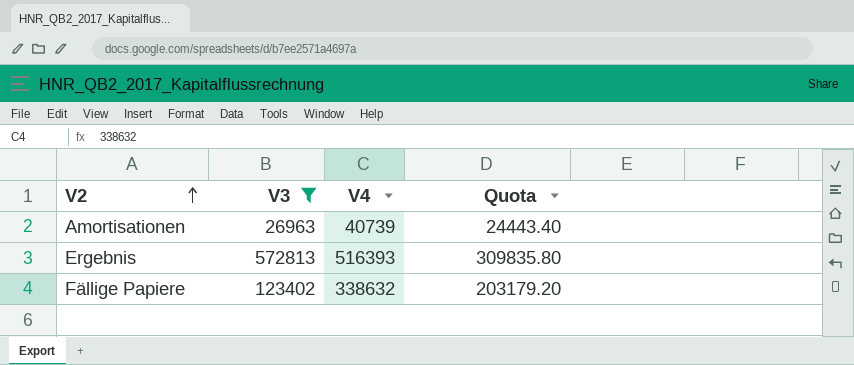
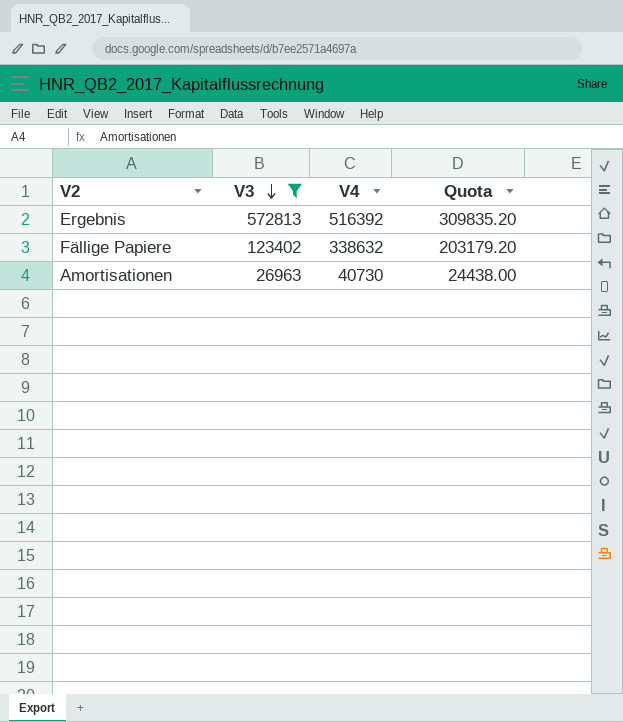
row order: V2 ascending -> V3 descending
Ergebnis | V4: 516393 -> 516392
Ergebnis | Quota: 309835.80 -> 309835.20
Amortisationen | V4: 40739 -> 40730
Amortisationen | Quota: 24443.40 -> 24438.00

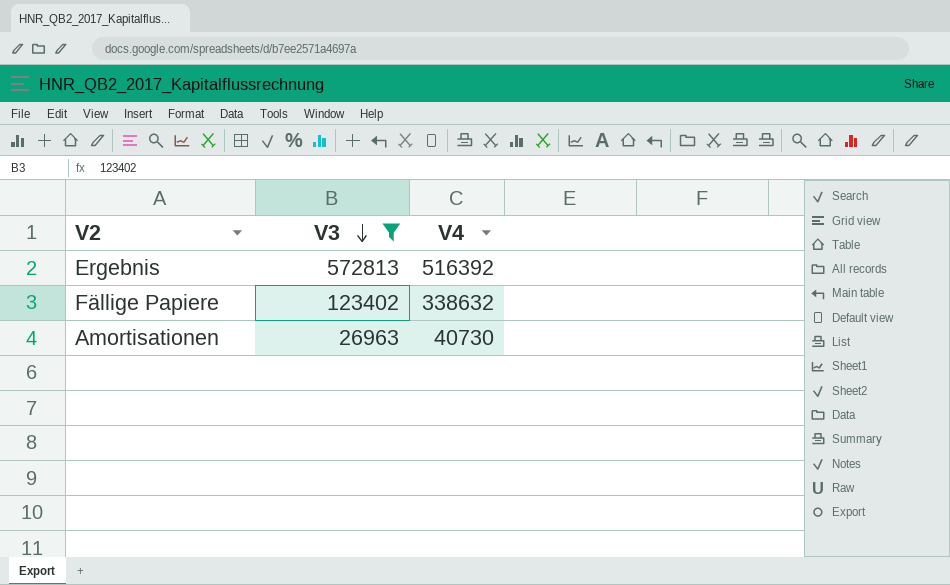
column Quota | formula: [V4] * 0.6 -> none

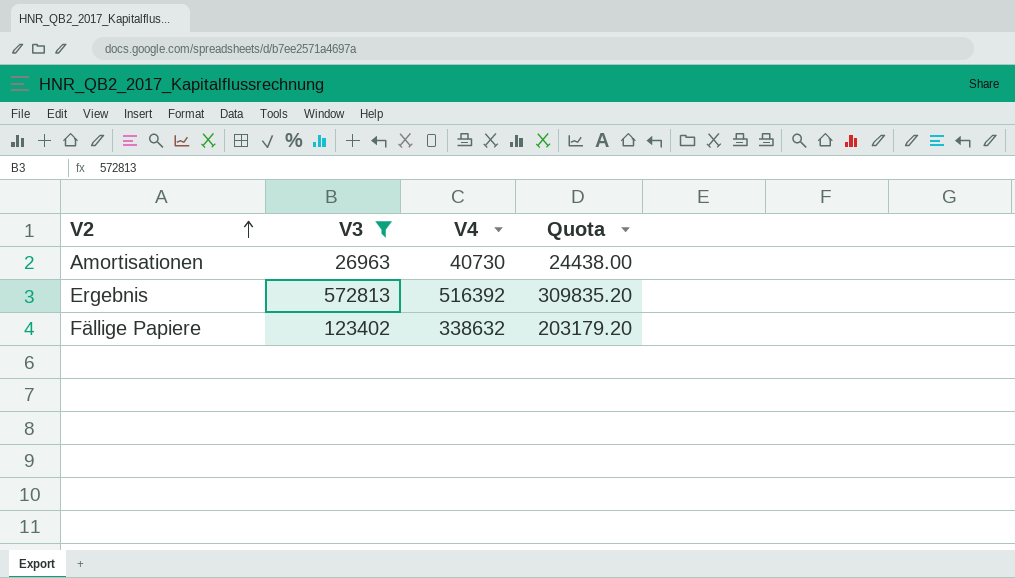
row order: V3 descending -> V2 ascending
column Quota | formula: none -> [V4] * 0.6

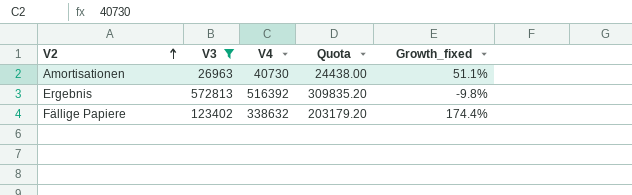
column Growth_fixed | formula: none -> ([V4] - [V3]) / [V3]

